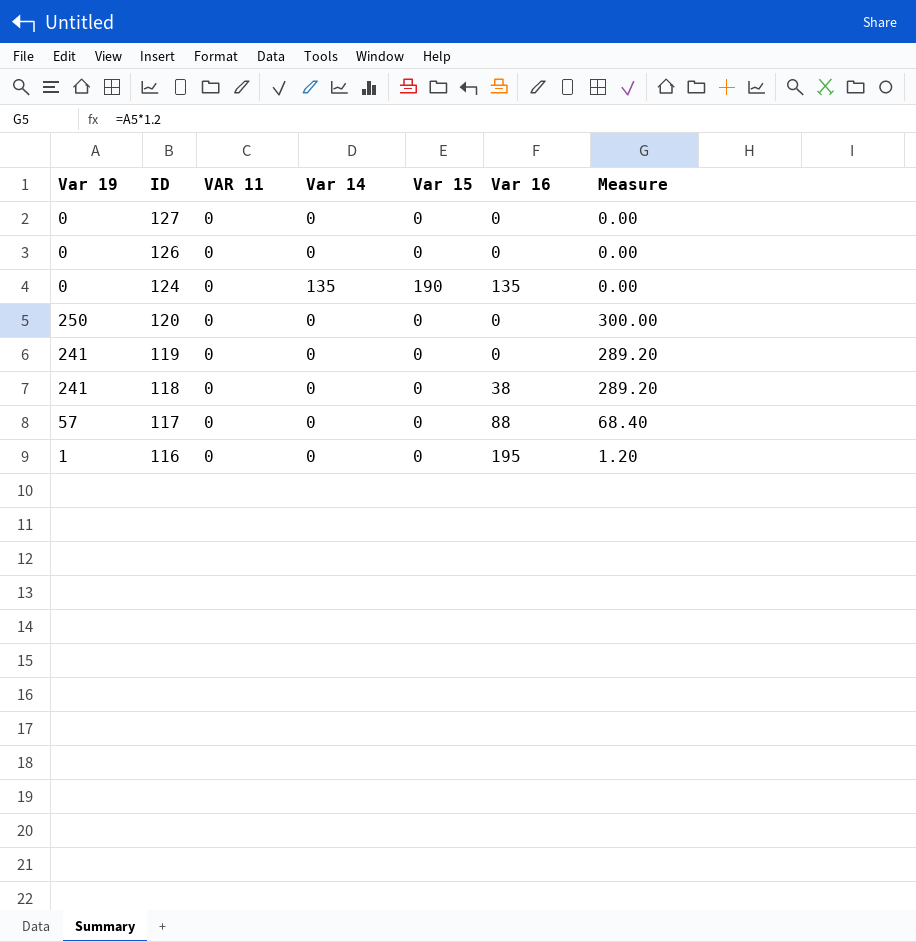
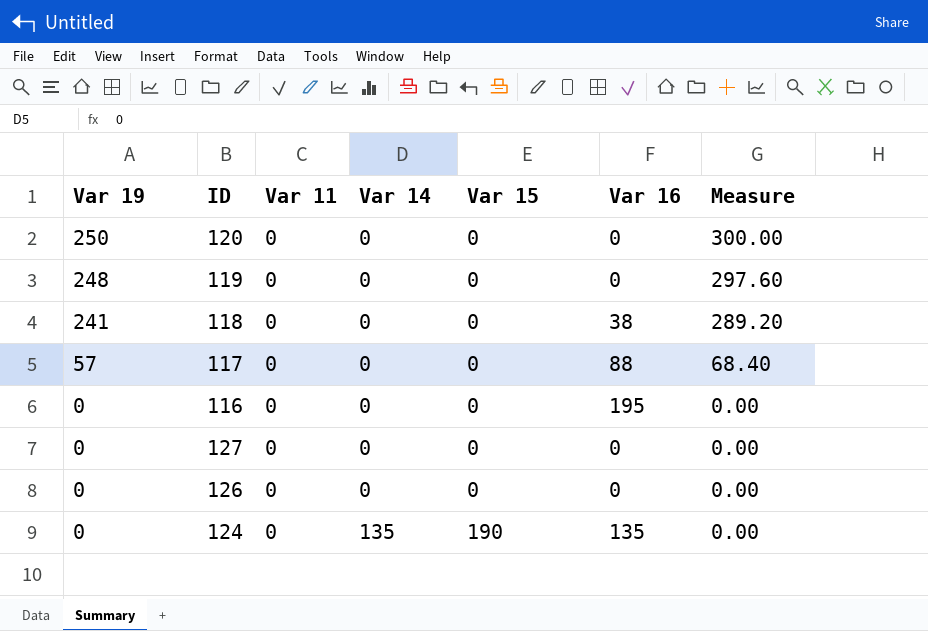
row order: ID descending -> Var 19 descending
column name: VAR 11 -> Var 11
119 | Var 19: 241 -> 248
119 | Measure: 289.20 -> 297.60
116 | Var 19: 1 -> 0
116 | Measure: 1.20 -> 0.00

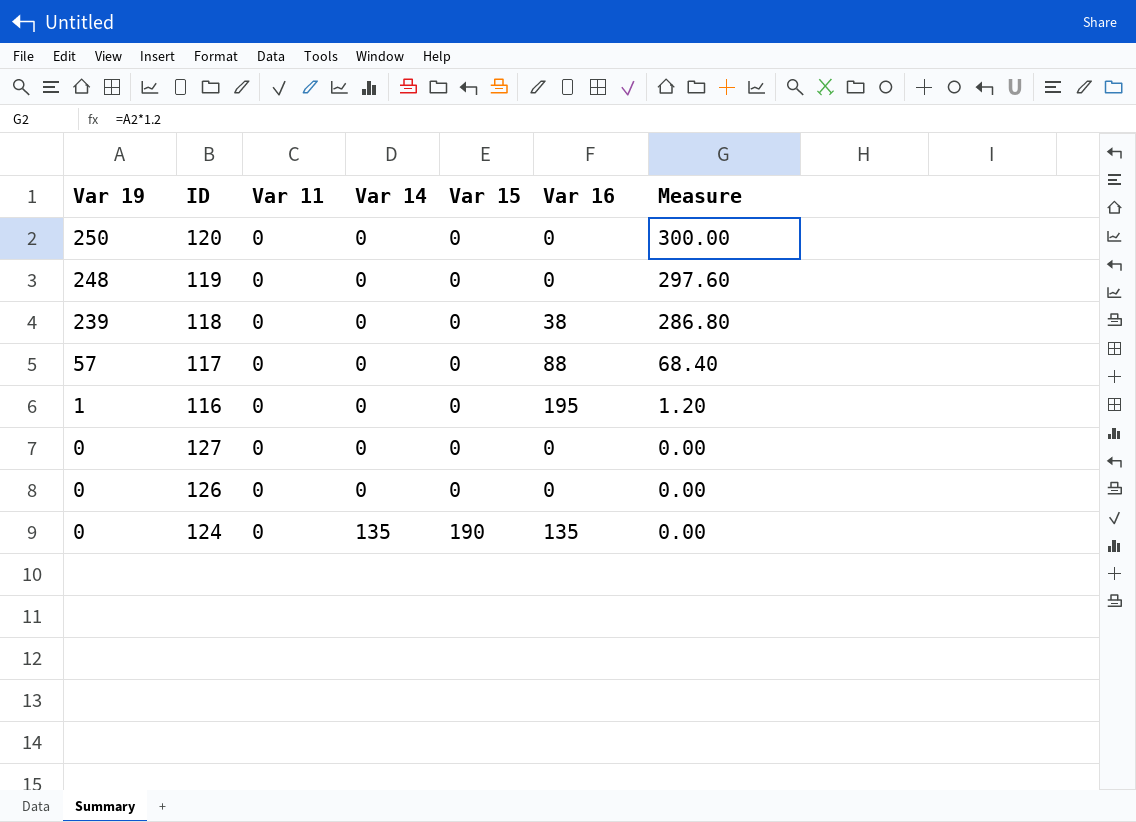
118 | Var 19: 241 -> 239
118 | Measure: 289.20 -> 286.80
116 | Var 19: 0 -> 1
116 | Measure: 0.00 -> 1.20

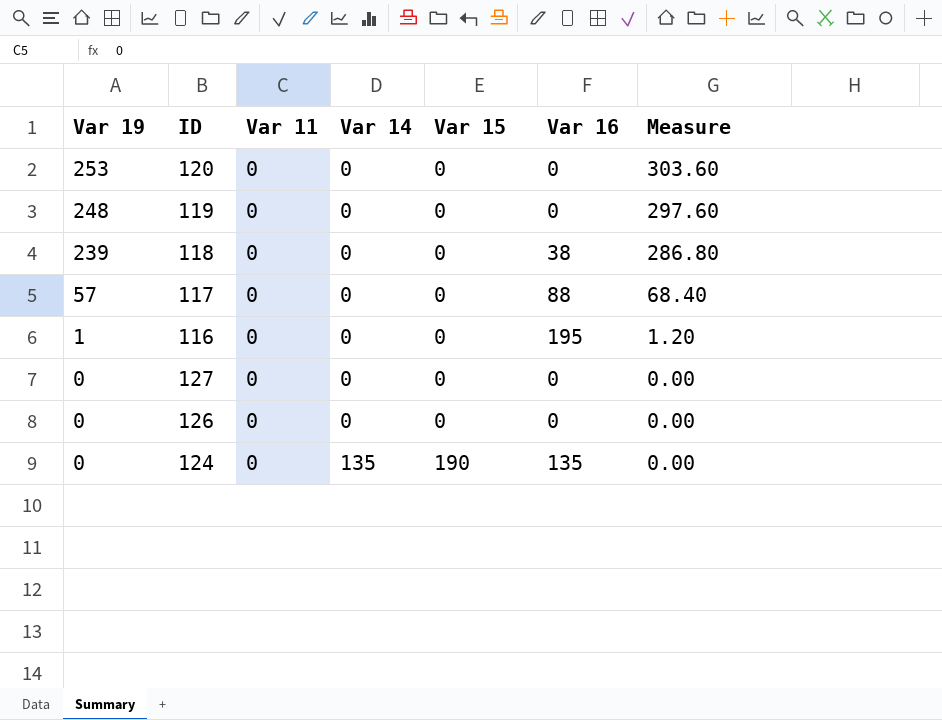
120 | Var 19: 250 -> 253
120 | Measure: 300.00 -> 303.60

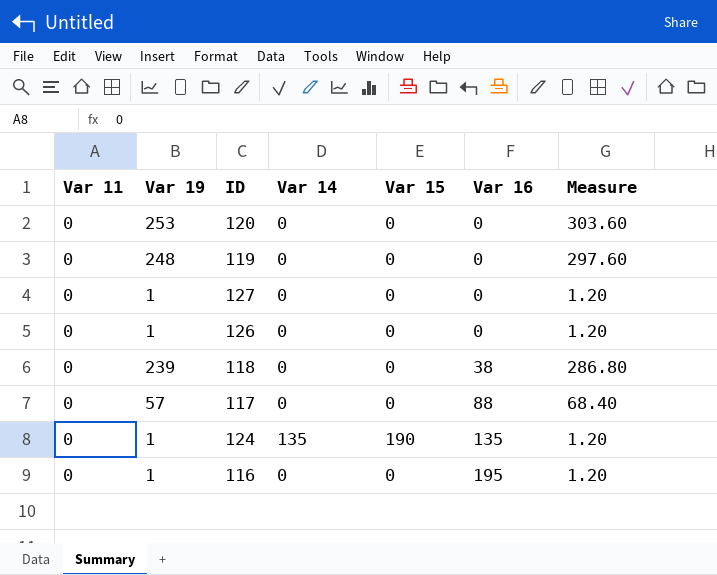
row order: Var 19 descending -> Var 16 ascending
column Var 11 | position: 3 -> 1
127 | Var 19: 0 -> 1
127 | Measure: 0.00 -> 1.20
126 | Var 19: 0 -> 1
126 | Measure: 0.00 -> 1.20
124 | Var 19: 0 -> 1
124 | Measure: 0.00 -> 1.20

